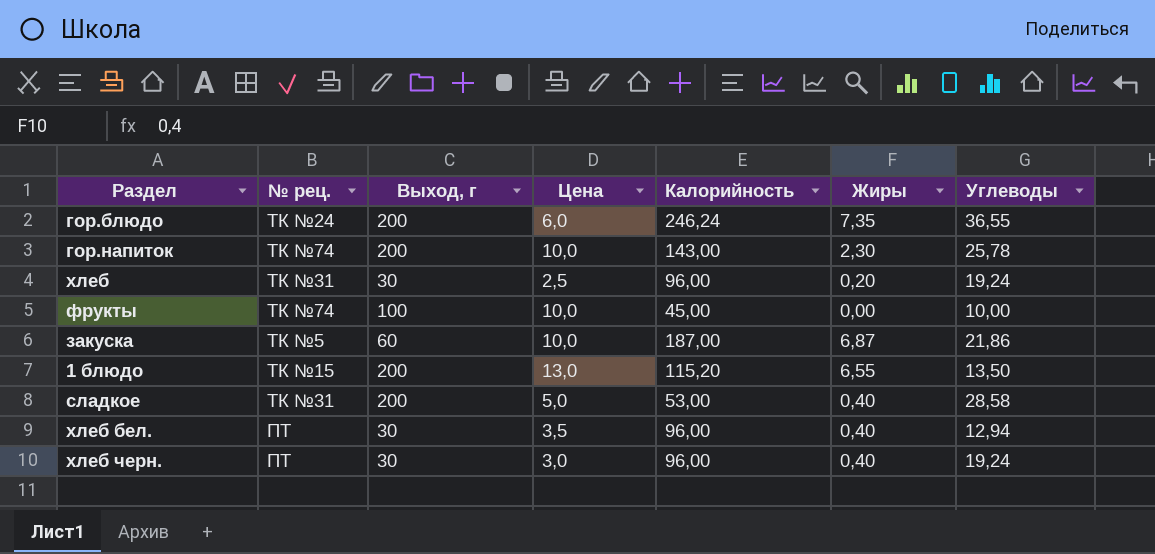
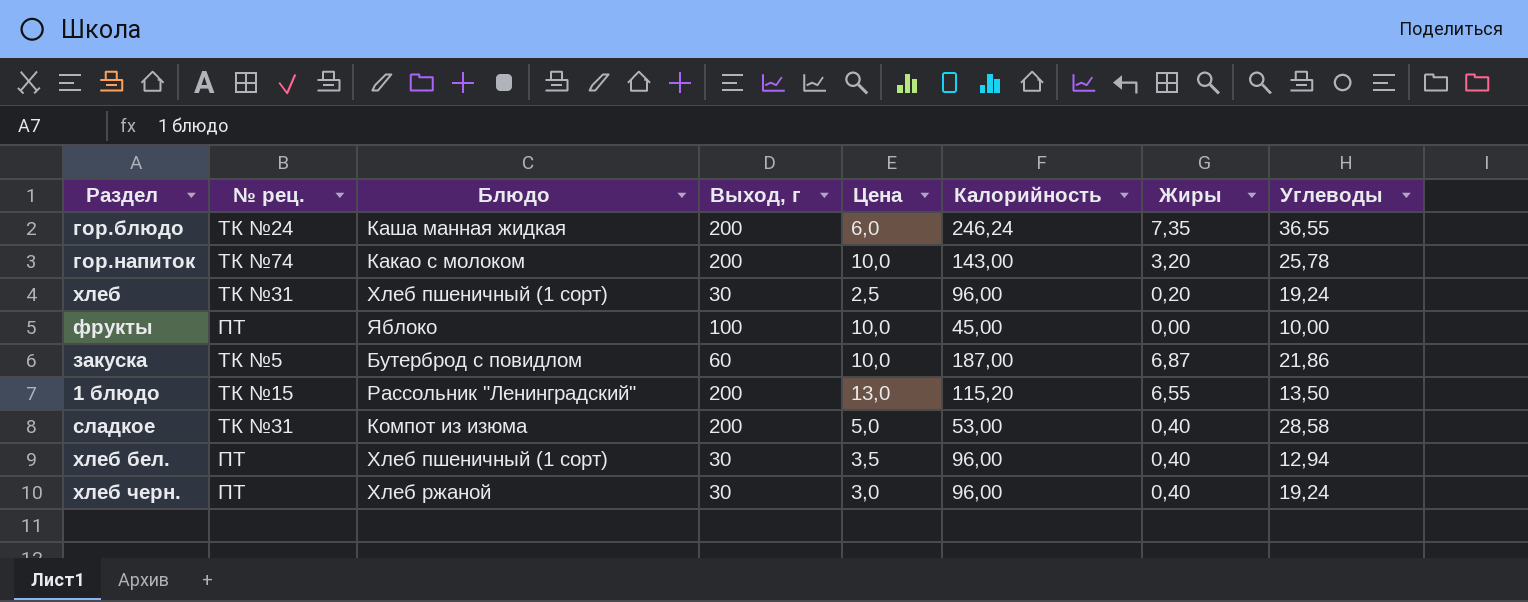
column Блюдо | position: none -> 3
гор.напиток | Жиры: 2,30 -> 3,20
фрукты | № рец.: ТК №74 -> ПТ

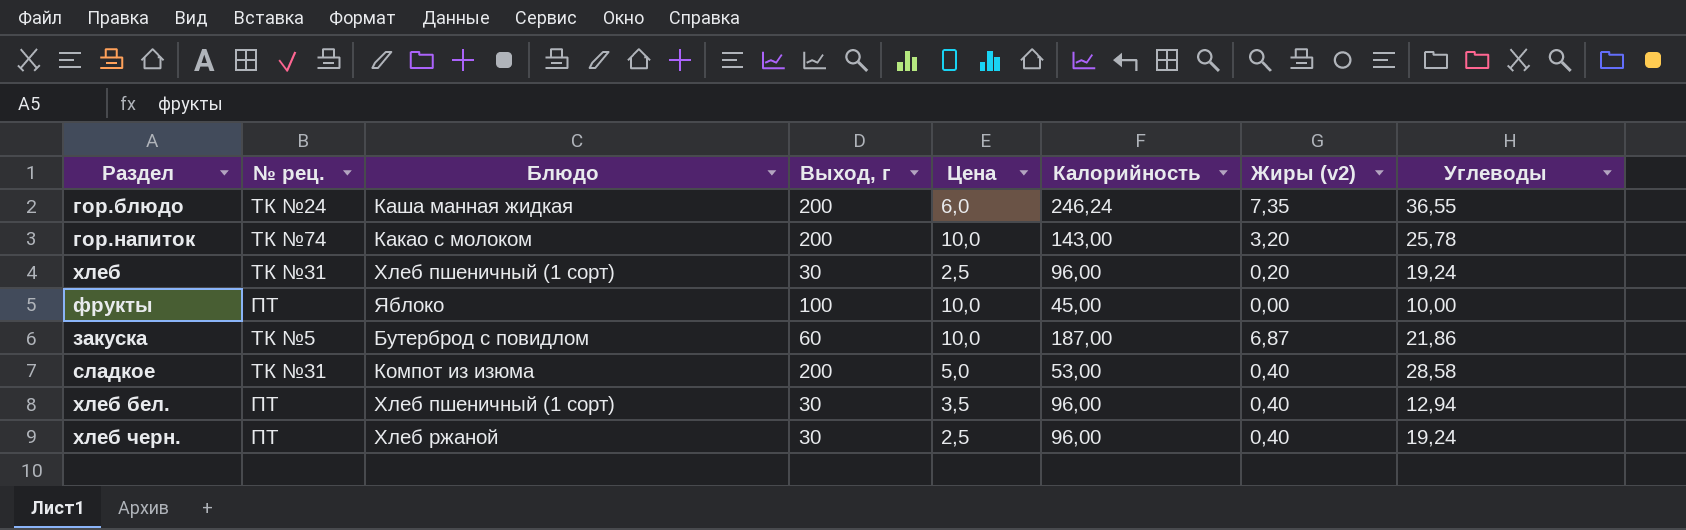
column name: Жиры -> Жиры (v2)
row 1 блюдо: ТК №15 | Рассольник "Ленинградский" | 200 | 13,0 | 115,20 | 6,55 | 13,50 -> none
хлеб черн. | Цена: 3,0 -> 2,5

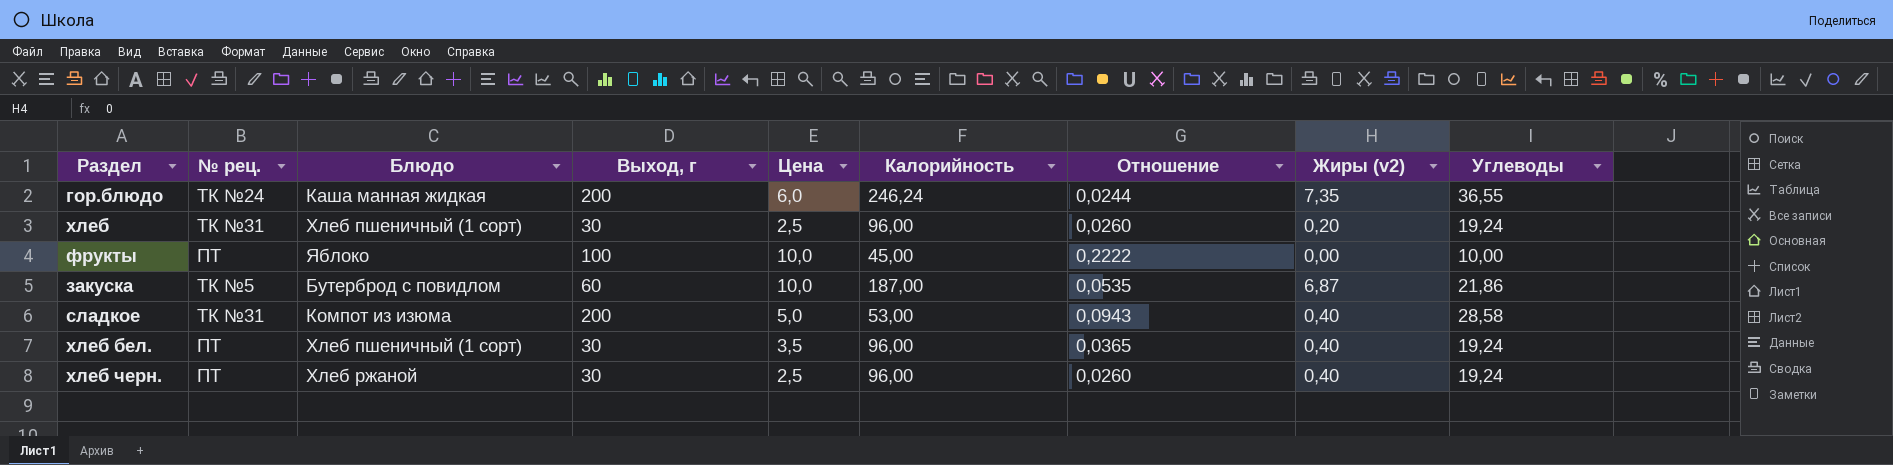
column Отношение | formula: none -> [Цена] / [Калорийность]
row гор.напиток: ТК №74 | Какао с молоком | 200 | 10,0 | 143,00 | 3,20 | 25,78 -> none
хлеб бел. | Углеводы: 12,94 -> 19,24

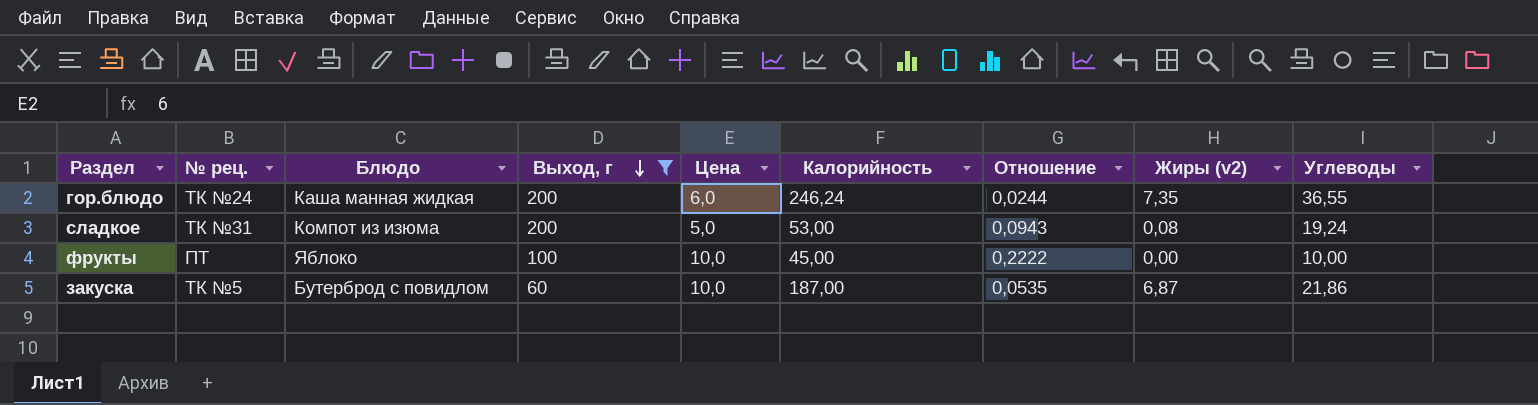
filter: none -> Выход, г != 30
row order: none -> Выход, г descending
сладкое | Жиры (v2): 0,40 -> 0,08
сладкое | Углеводы: 28,58 -> 19,24

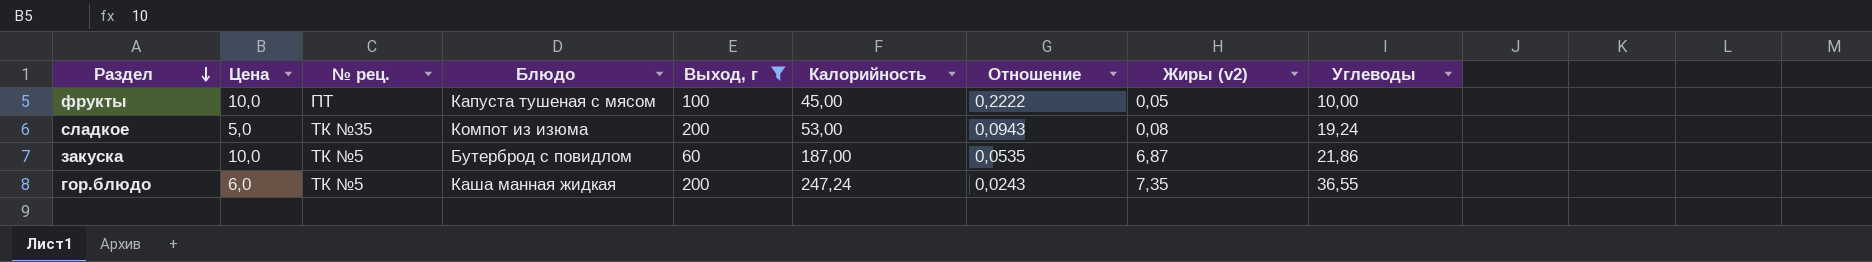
row order: Выход, г descending -> Раздел descending
column Цена | position: 5 -> 2
фрукты | Блюдо: Яблоко -> Капуста тушеная с мясом
фрукты | Жиры (v2): 0,00 -> 0,05
сладкое | № рец.: ТК №31 -> ТК №35
гор.блюдо | № рец.: ТК №24 -> ТК №5
гор.блюдо | Калорийность: 246,24 -> 247,24
гор.блюдо | Отношение: 0,0244 -> 0,0243

